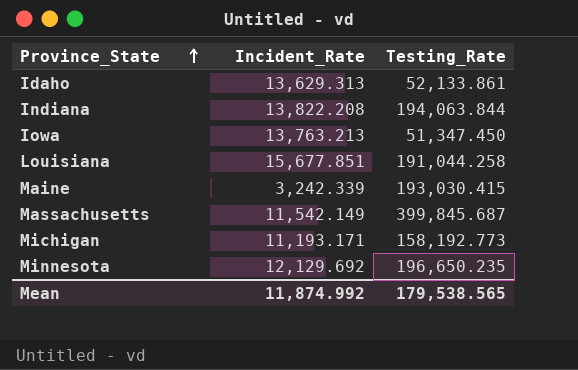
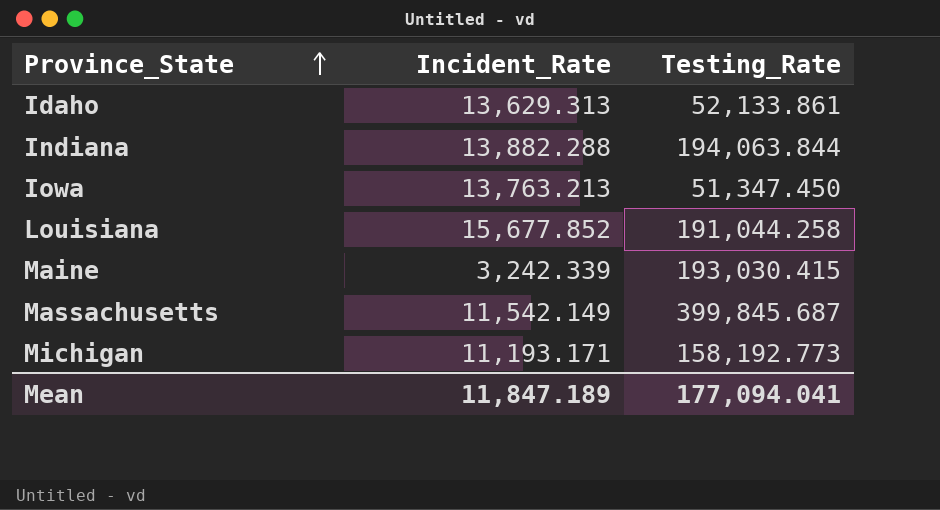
row Minnesota: 12,129.692 | 196,650.235 -> none
Indiana | Incident_Rate: 13,822.208 -> 13,882.288
Louisiana | Incident_Rate: 15,677.851 -> 15,677.852
Mean | Incident_Rate: 11,874.992 -> 11,847.189
Mean | Testing_Rate: 179,538.565 -> 177,094.041

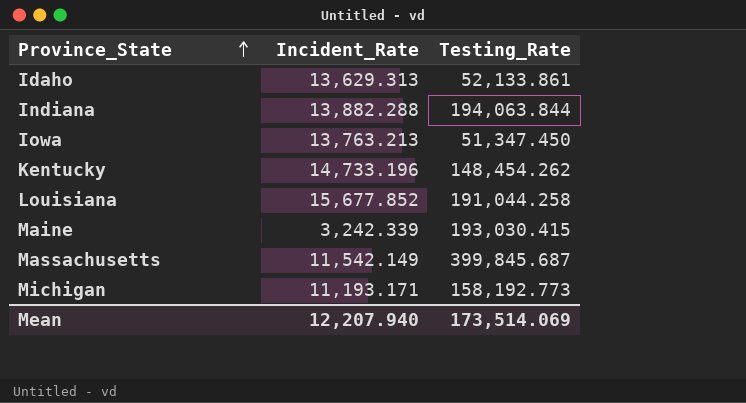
row Kentucky: none -> 14,733.196 | 148,454.262
Mean | Incident_Rate: 11,847.189 -> 12,207.940
Mean | Testing_Rate: 177,094.041 -> 173,514.069

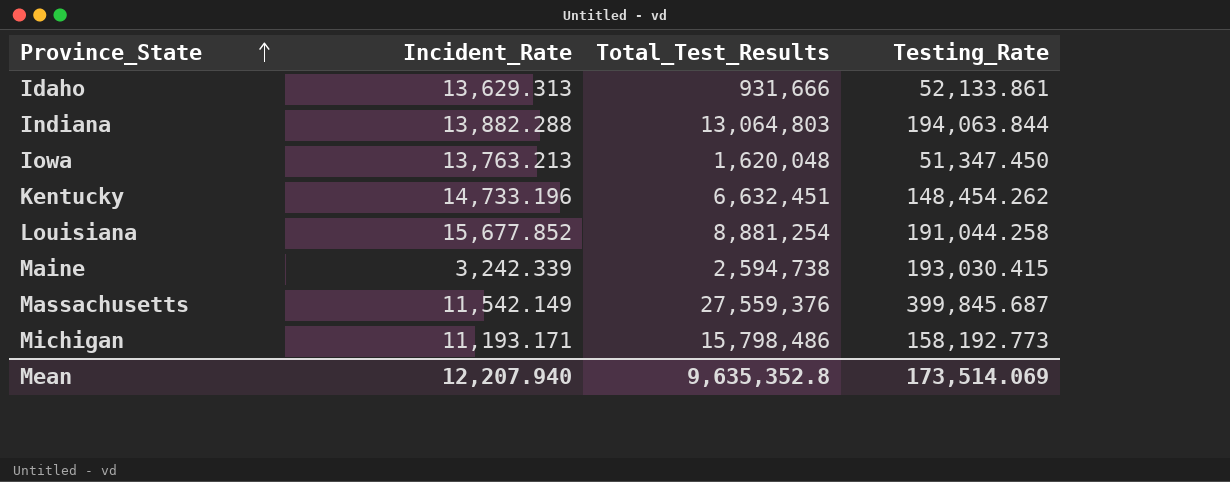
column Total_Test_Results | position: none -> 3

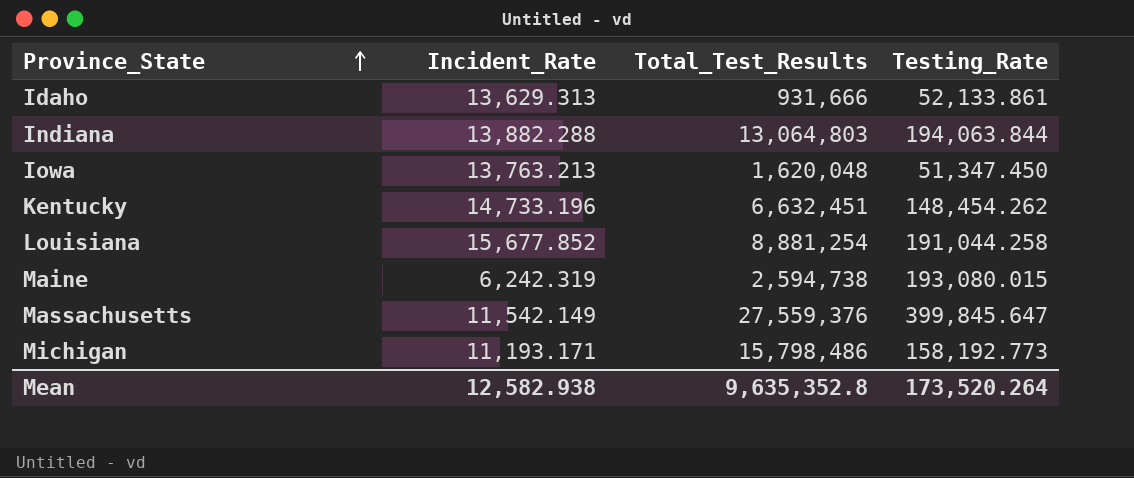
Maine | Incident_Rate: 3,242.339 -> 6,242.319
Maine | Testing_Rate: 193,030.415 -> 193,080.015
Massachusetts | Testing_Rate: 399,845.687 -> 399,845.647
Mean | Incident_Rate: 12,207.940 -> 12,582.938
Mean | Testing_Rate: 173,514.069 -> 173,520.264

